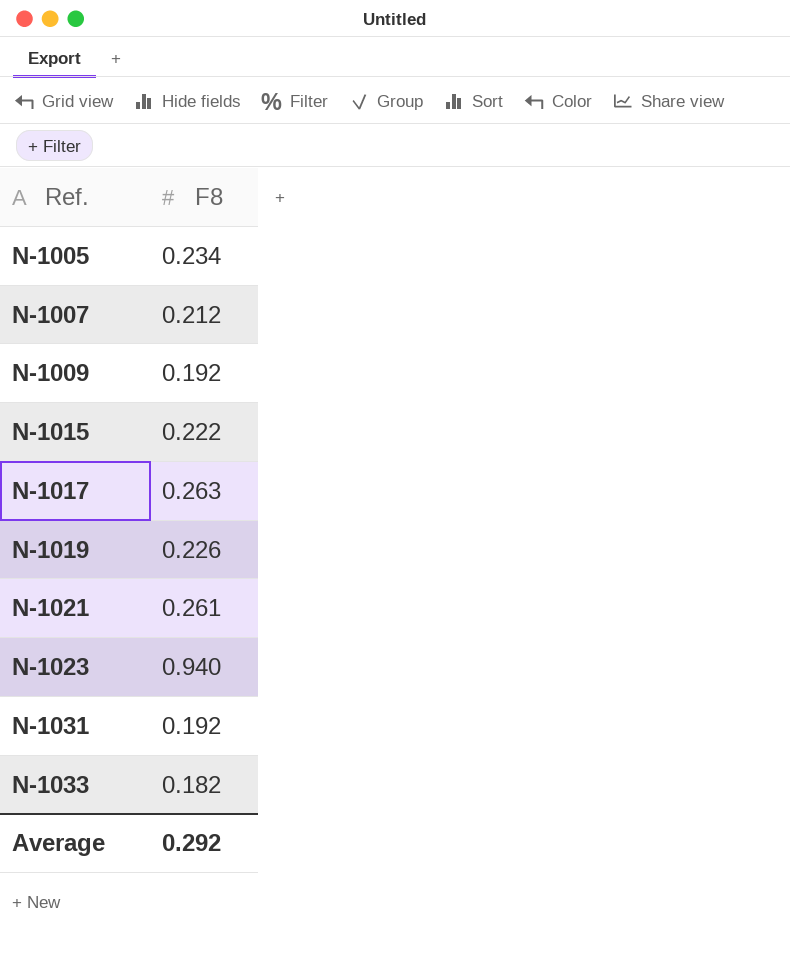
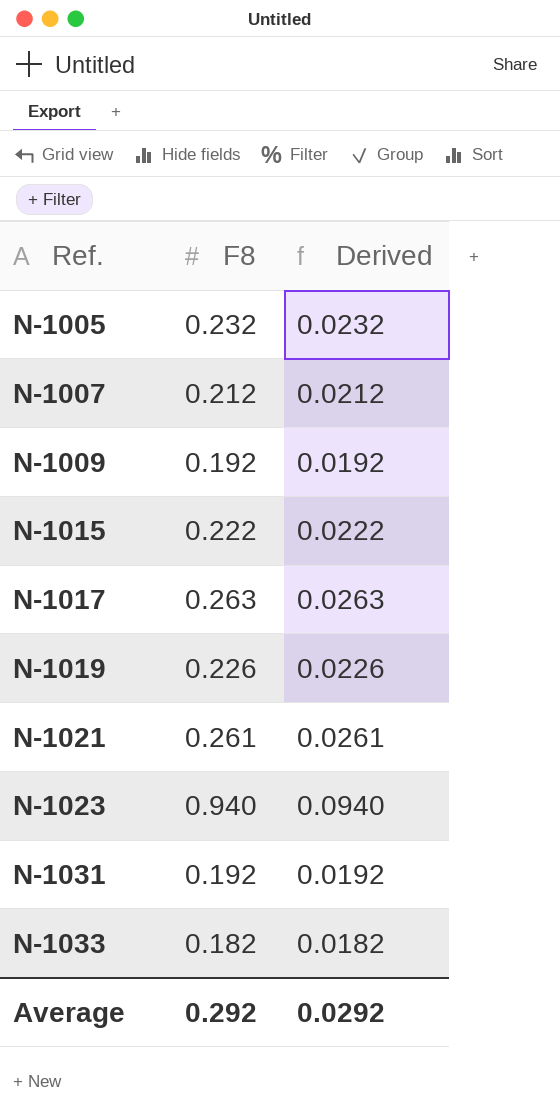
column Derived | formula: none -> [F8] * 0.1
N-1005 | F8: 0.234 -> 0.232

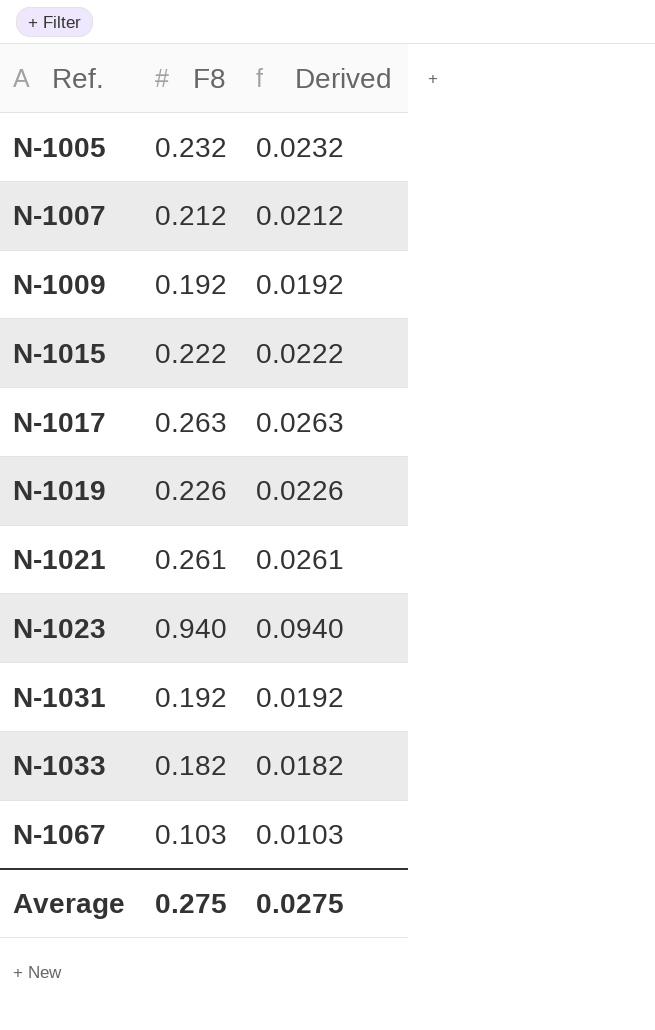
row N-1067: none -> 0.103 | 0.0103
Average | F8: 0.292 -> 0.275
Average | Derived: 0.0292 -> 0.0275

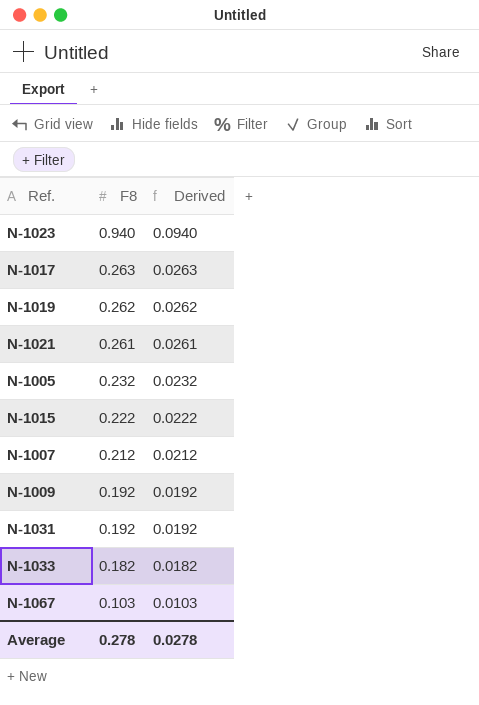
row order: Ref. ascending -> F8 descending
N-1019 | F8: 0.226 -> 0.262
N-1019 | Derived: 0.0226 -> 0.0262
Average | F8: 0.275 -> 0.278
Average | Derived: 0.0275 -> 0.0278

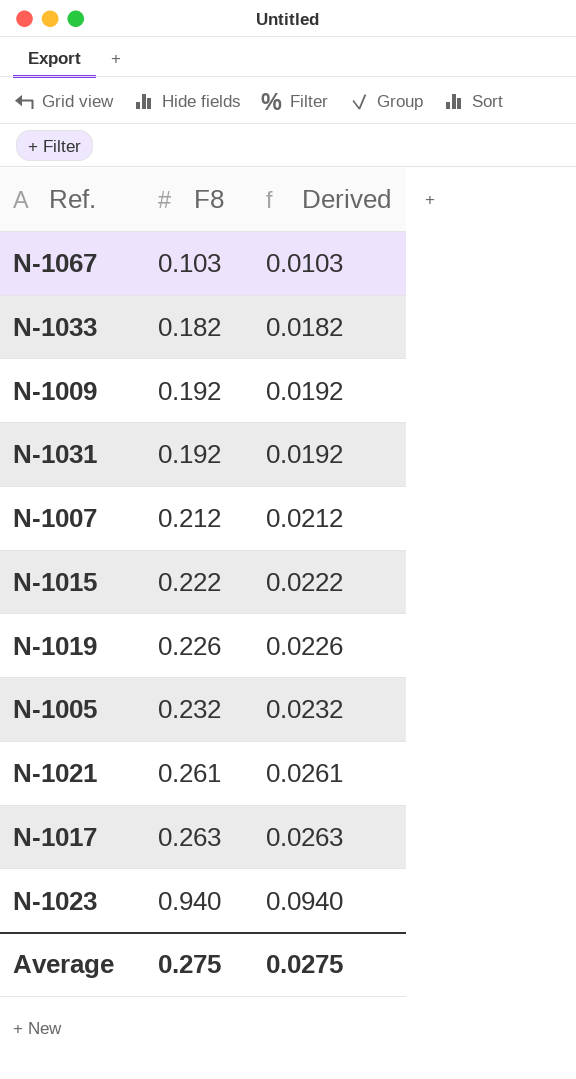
row order: F8 descending -> F8 ascending
N-1019 | F8: 0.262 -> 0.226
N-1019 | Derived: 0.0262 -> 0.0226
Average | F8: 0.278 -> 0.275
Average | Derived: 0.0278 -> 0.0275

